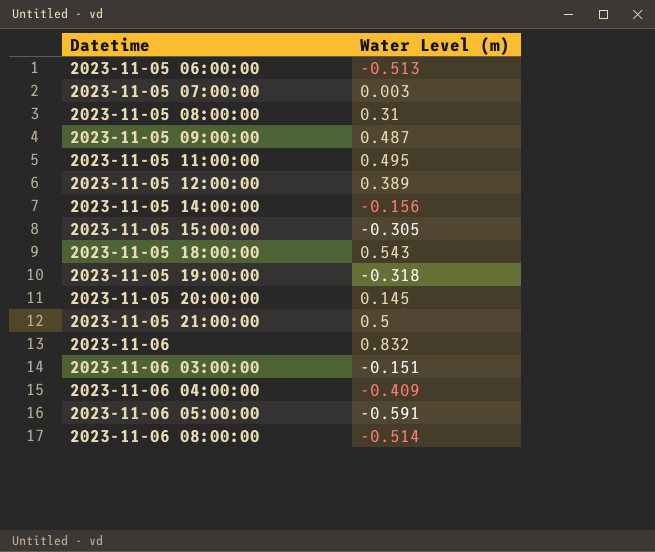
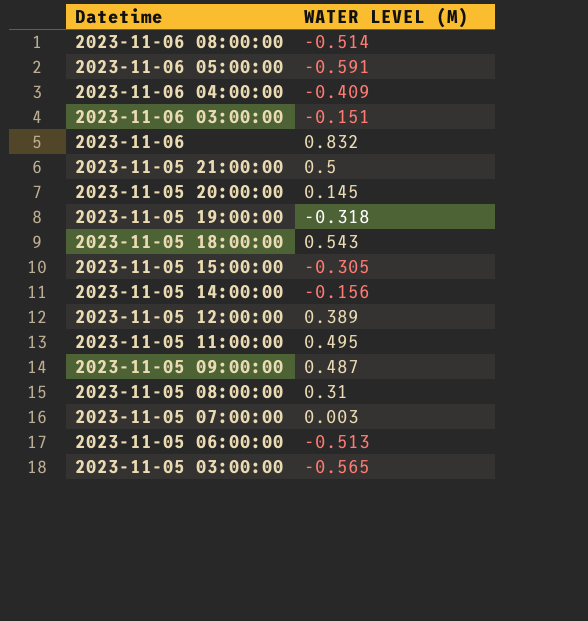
row order: Datetime ascending -> Datetime descending
column name: Water Level (m) -> WATER LEVEL (M)
row 2023-11-05 03:00:00: none -> -0.565

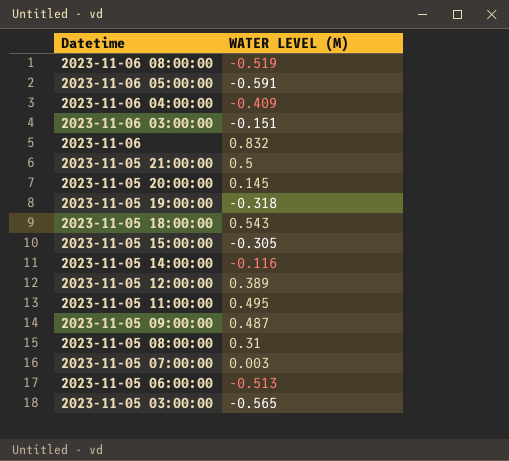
2023-11-06 08:00:00 | WATER LEVEL (M): -0.514 -> -0.519
2023-11-05 14:00:00 | WATER LEVEL (M): -0.156 -> -0.116

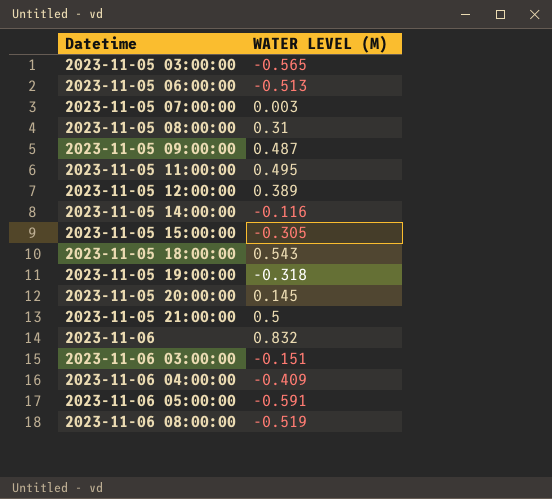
row order: Datetime descending -> Datetime ascending

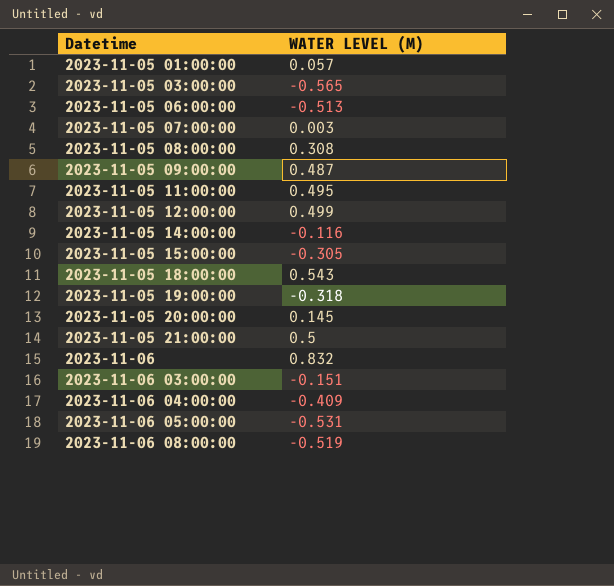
row 2023-11-05 01:00:00: none -> 0.057
2023-11-05 08:00:00 | WATER LEVEL (M): 0.31 -> 0.308
2023-11-05 12:00:00 | WATER LEVEL (M): 0.389 -> 0.499
2023-11-06 05:00:00 | WATER LEVEL (M): -0.591 -> -0.531

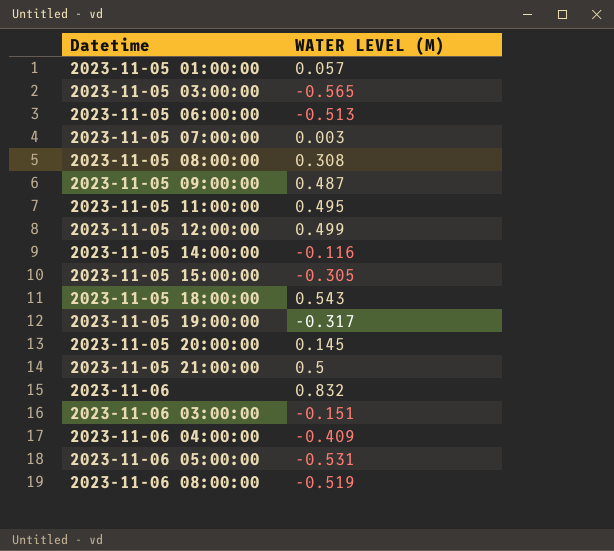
2023-11-05 19:00:00 | WATER LEVEL (M): -0.318 -> -0.317

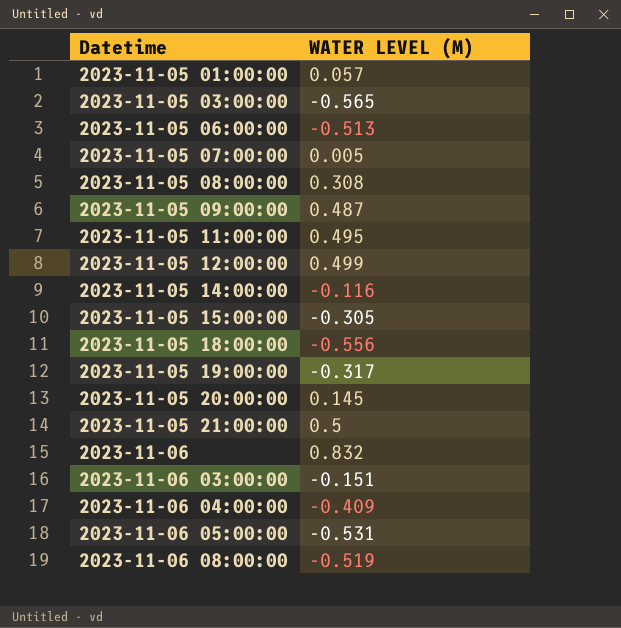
2023-11-05 07:00:00 | WATER LEVEL (M): 0.003 -> 0.005
2023-11-05 18:00:00 | WATER LEVEL (M): 0.543 -> -0.556

